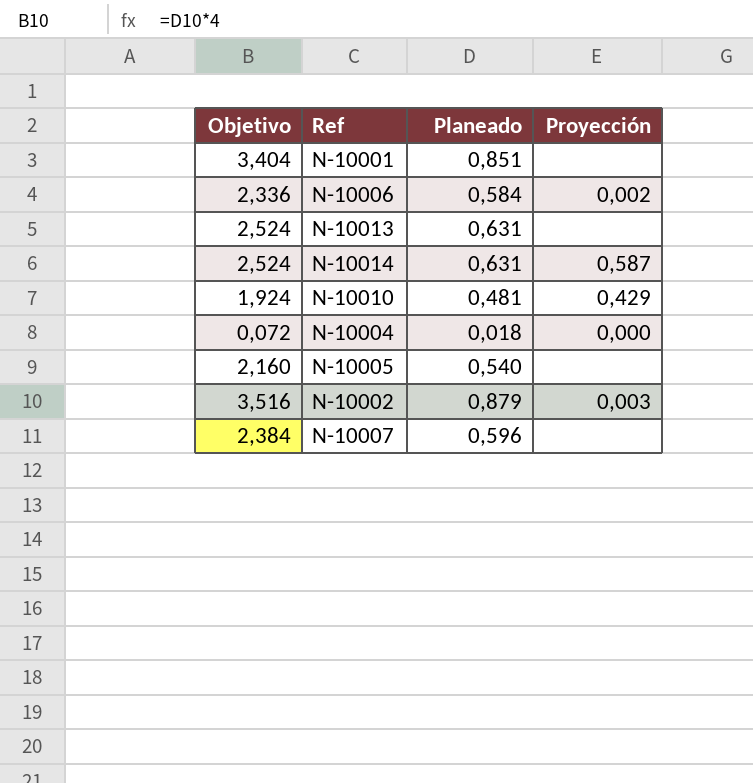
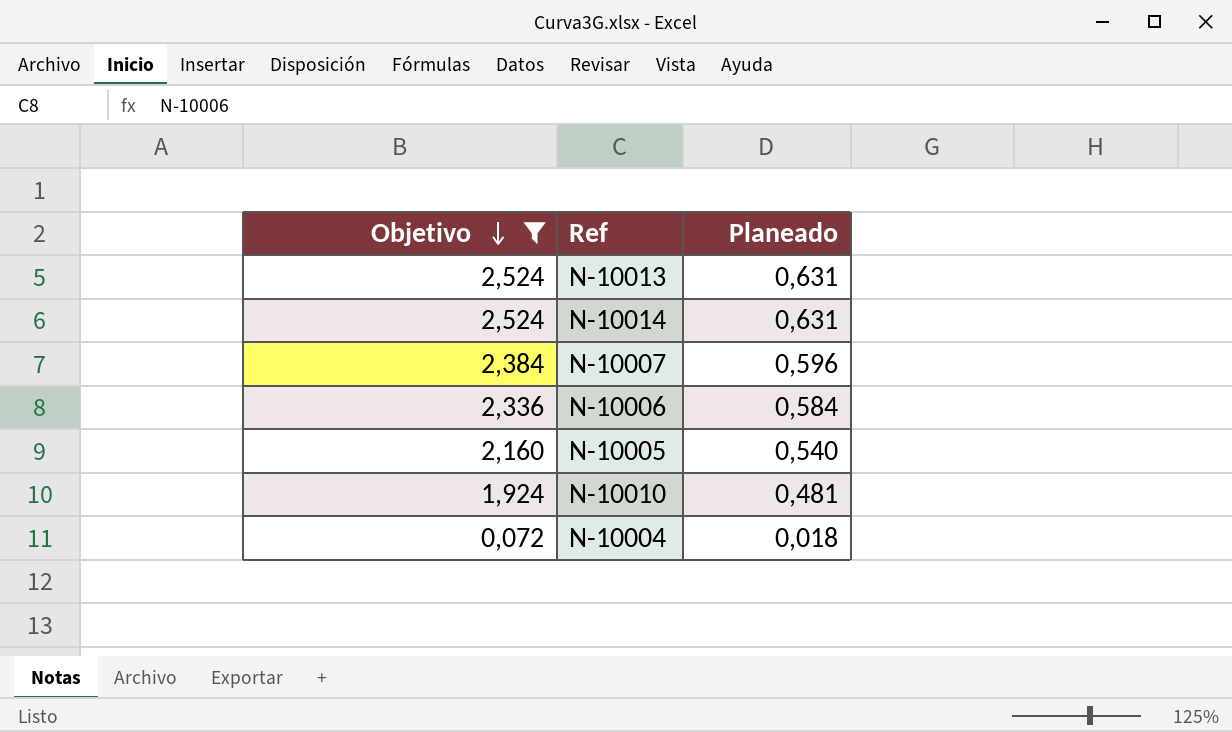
filter: none -> Objetivo <= 2,524
row order: none -> Objetivo descending
column Proyección | position: 4 -> none

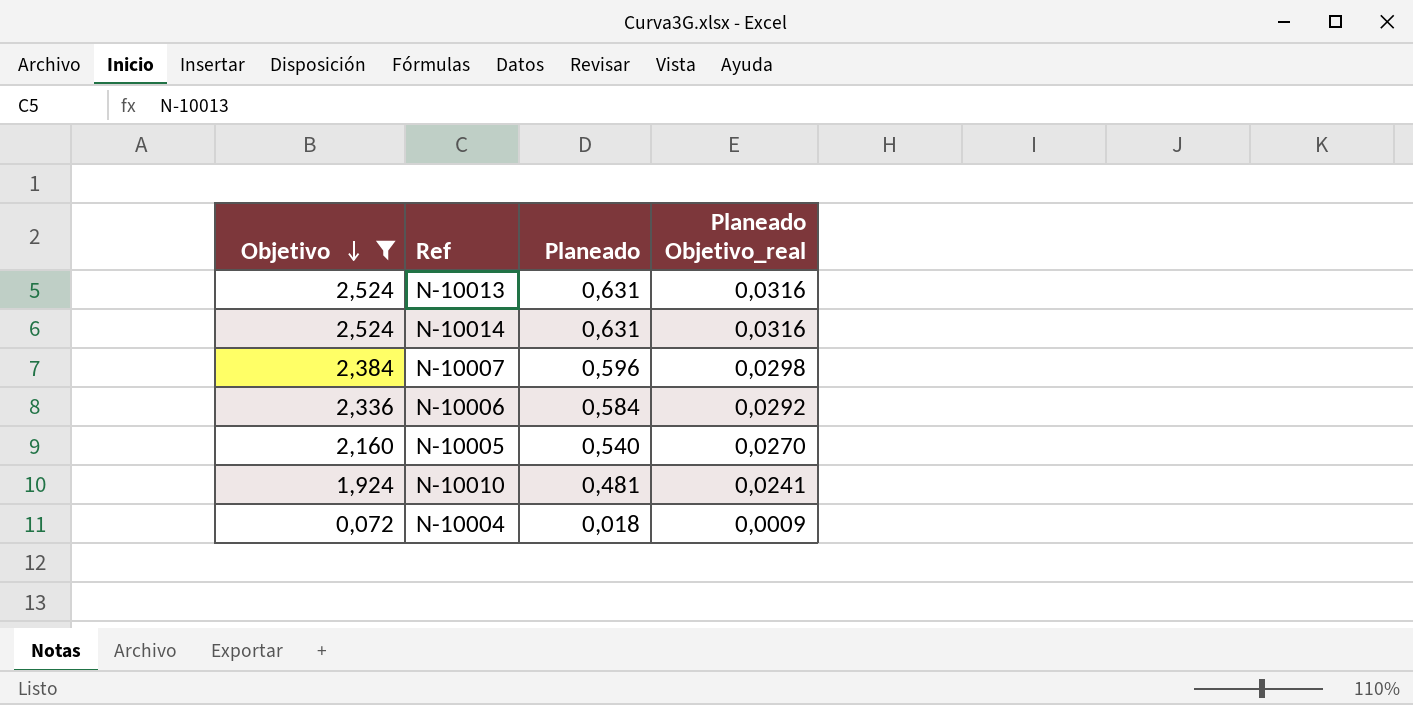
column Planeado Objetivo_real | formula: none -> [Planeado] * 0,05

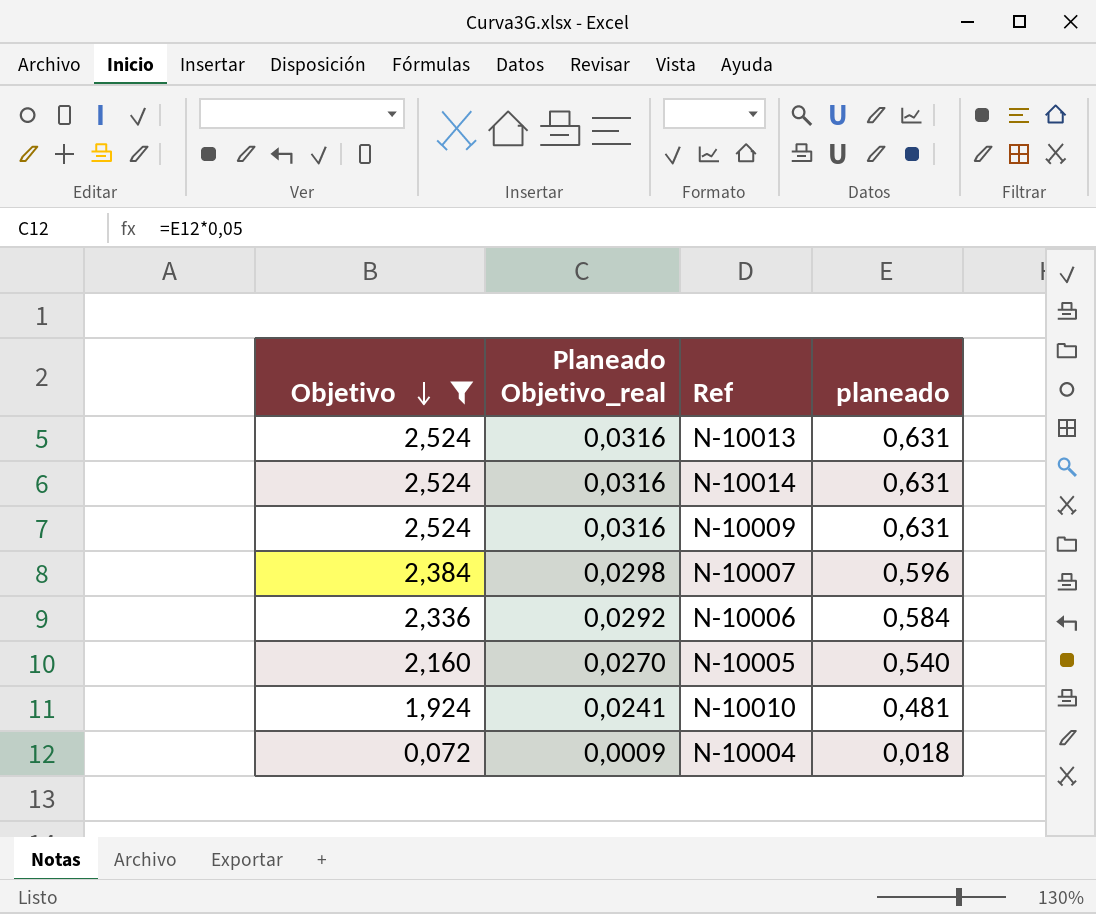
column Planeado Objetivo_real | position: 4 -> 2
column name: Planeado -> planeado
row N-10009: none -> 2,524 | 0,0316 | 0,631

